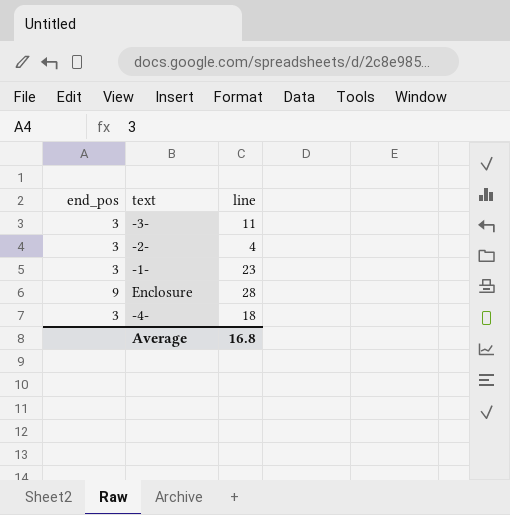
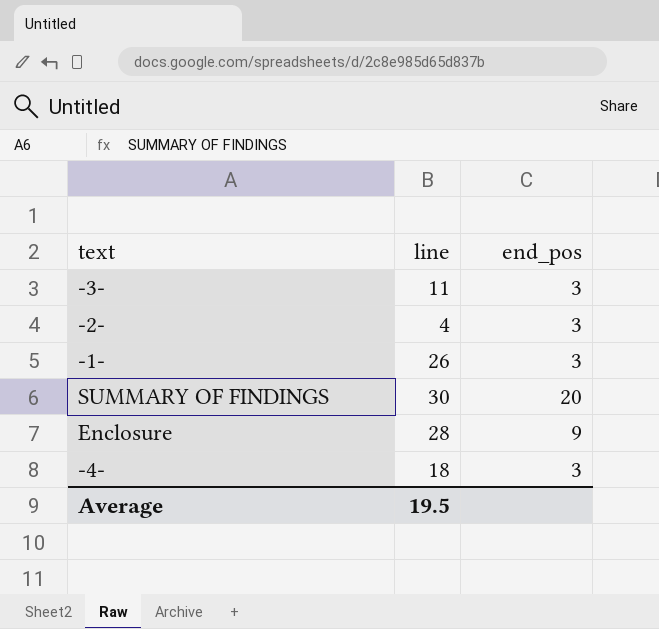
column end_pos | position: 1 -> 3
-1- | line: 23 -> 26
row SUMMARY OF FINDINGS: none -> 30 | 20
Average | line: 16.8 -> 19.5

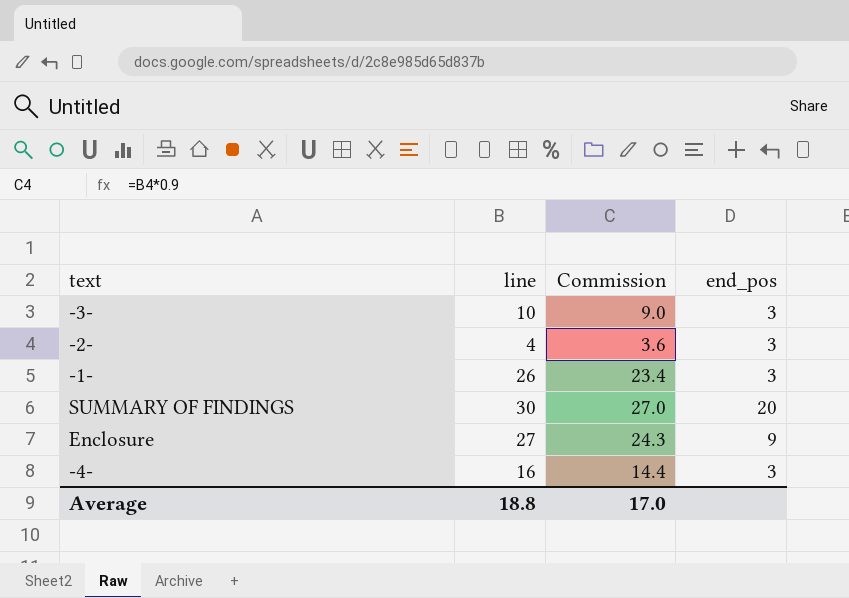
column Commission | formula: none -> [line] * 0.9
-3- | line: 11 -> 10
Enclosure | line: 28 -> 27
-4- | line: 18 -> 16
Average | line: 19.5 -> 18.8

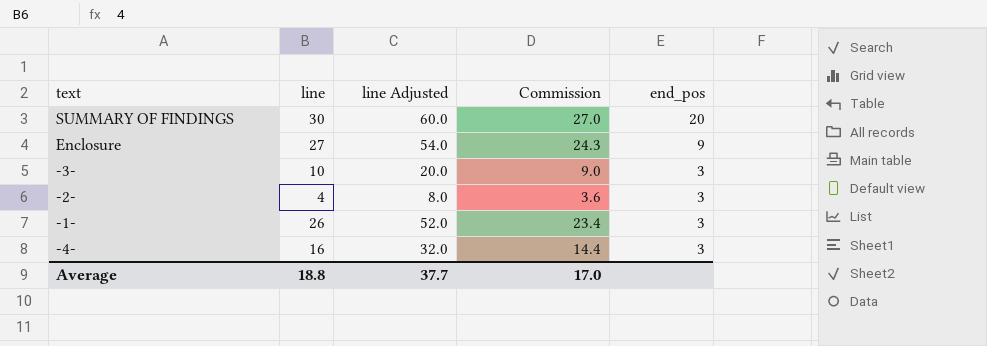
row order: none -> end_pos descending
column line Adjusted | formula: none -> [line] * 2

